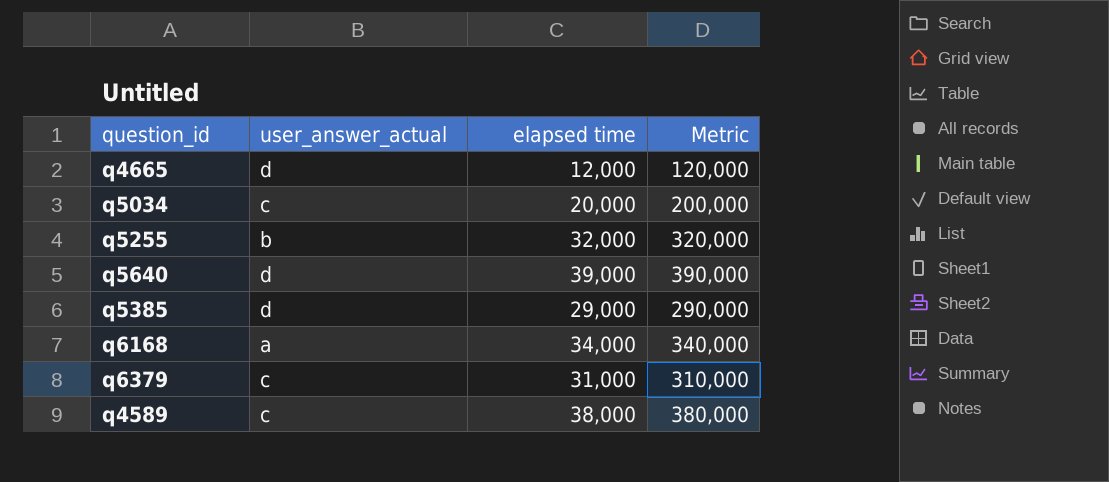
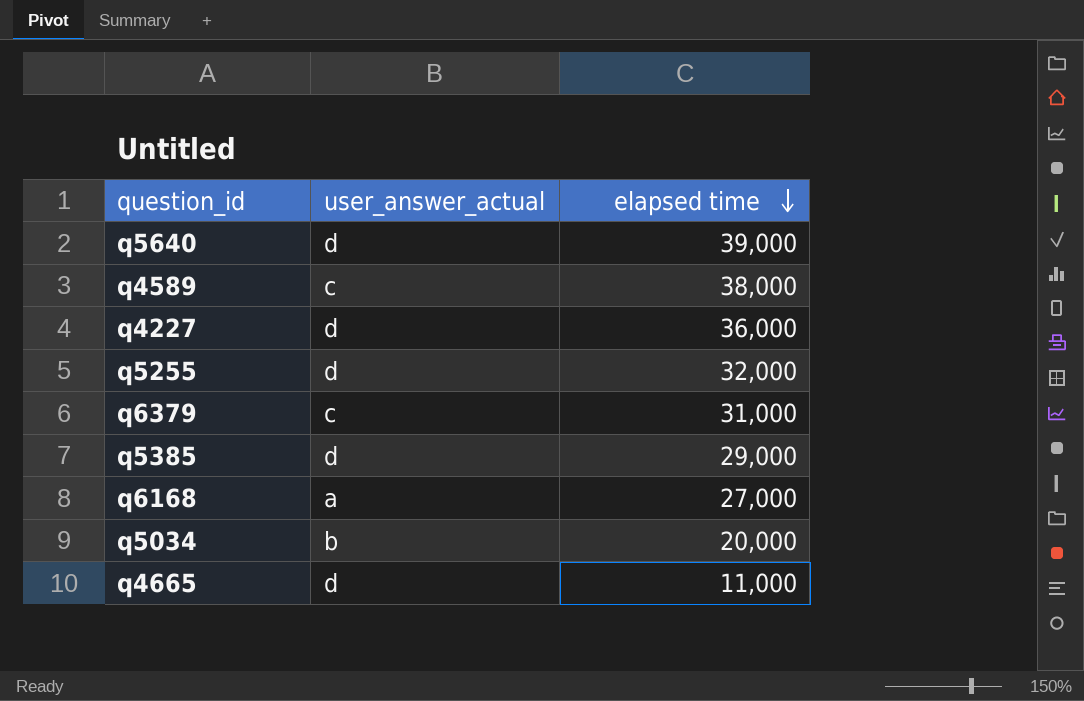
row order: none -> elapsed time descending
column Metric | formula: [elapsed time] * 10 -> none
row q4227: none -> d | 36,000
q5255 | user_answer_actual: b -> d
q6168 | elapsed time: 34,000 -> 27,000
q5034 | user_answer_actual: c -> b
q4665 | elapsed time: 12,000 -> 11,000

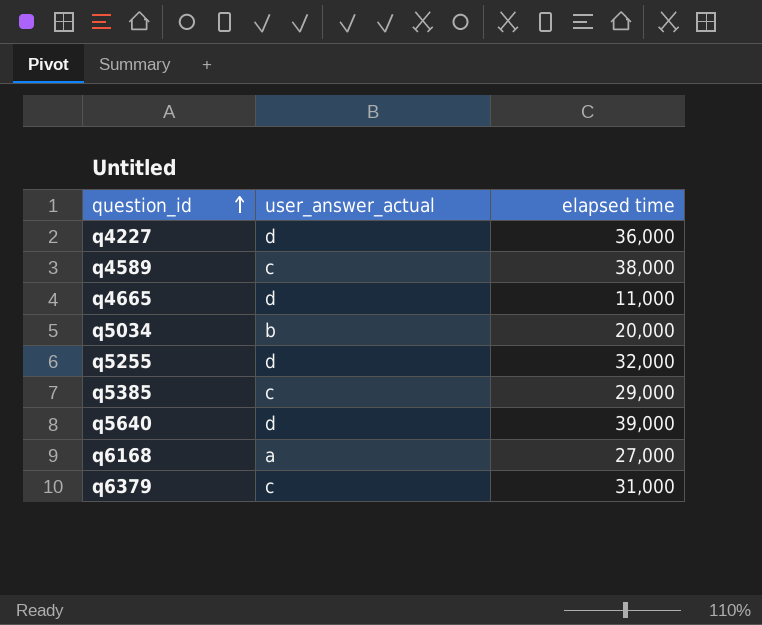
row order: elapsed time descending -> question_id ascending
q5385 | user_answer_actual: d -> c

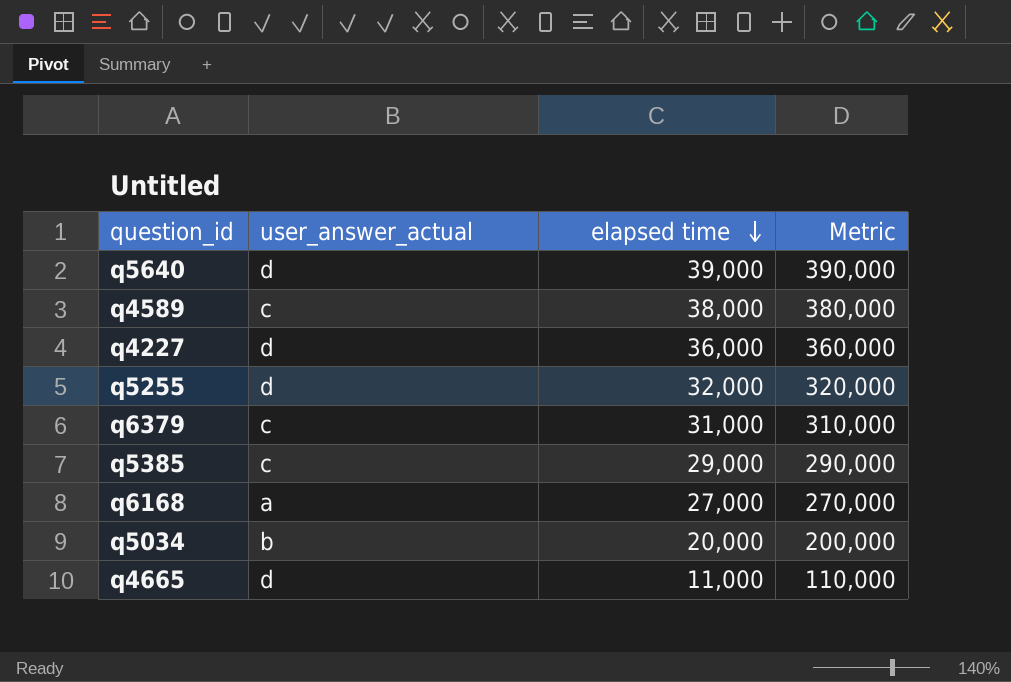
row order: question_id ascending -> elapsed time descending
column Metric | formula: none -> [elapsed time] * 10

